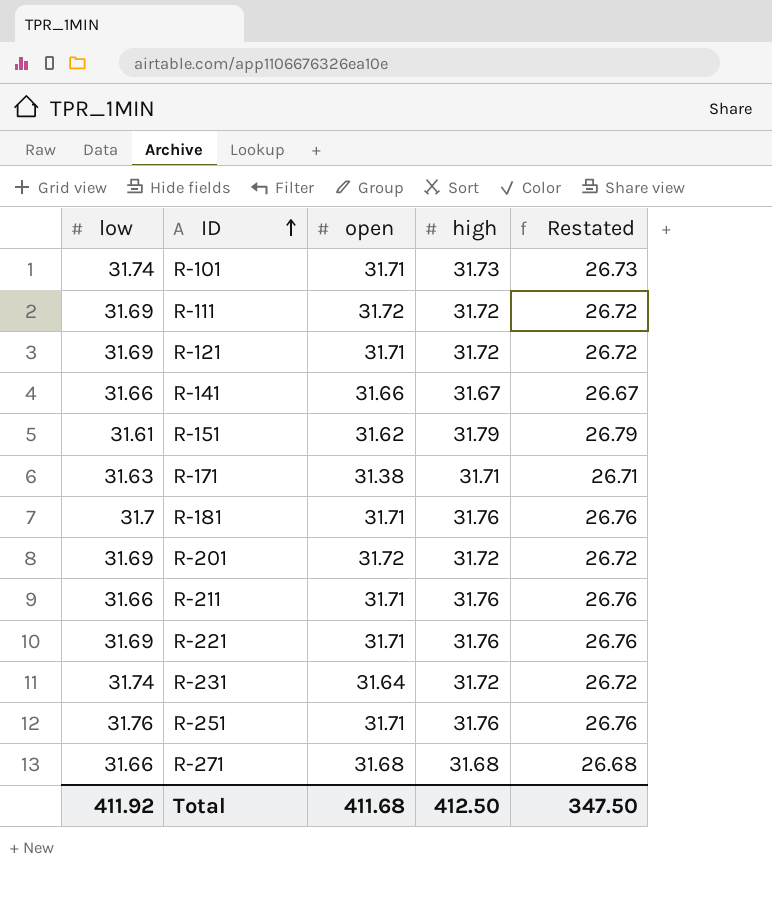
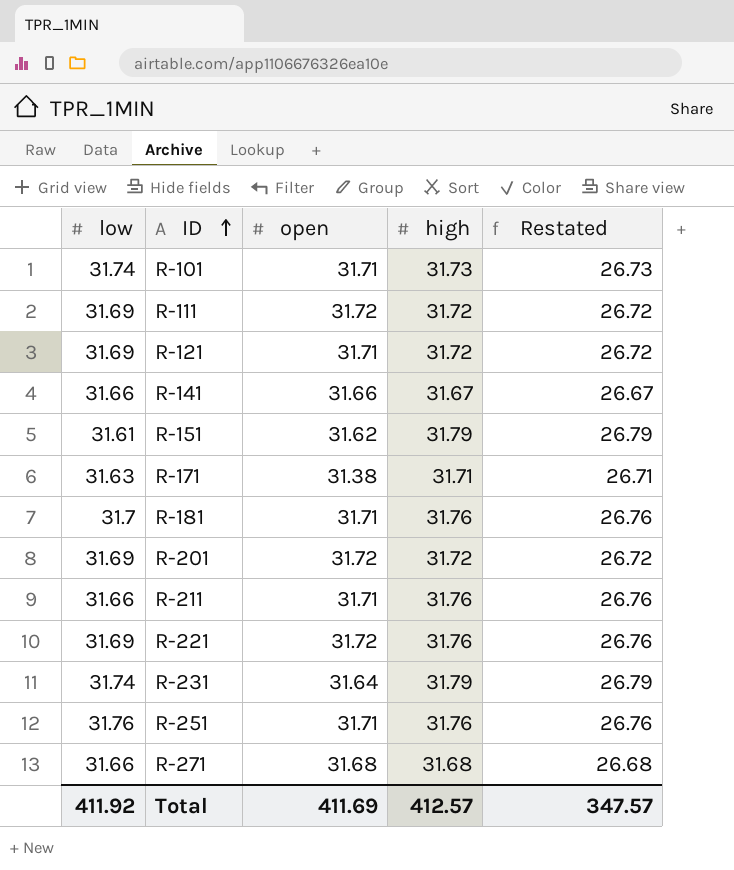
R-221 | open: 31.71 -> 31.72
R-231 | high: 31.72 -> 31.79
R-231 | Restated: 26.72 -> 26.79
Total | open: 411.68 -> 411.69
Total | high: 412.50 -> 412.57
Total | Restated: 347.50 -> 347.57

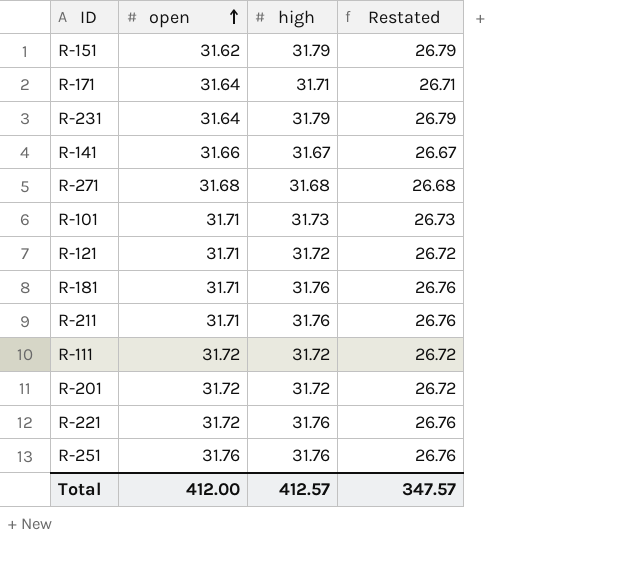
row order: ID ascending -> open ascending
column low | position: 1 -> none
R-171 | open: 31.38 -> 31.64
R-251 | open: 31.71 -> 31.76
Total | open: 411.69 -> 412.00

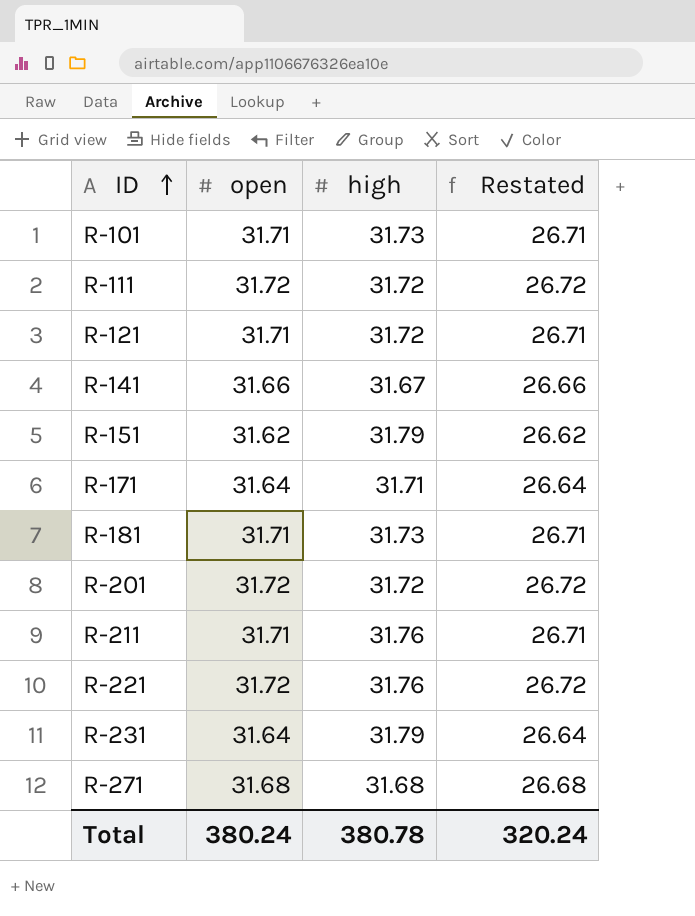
row order: open ascending -> ID ascending
column Restated | formula: [high] - 5 -> [open] - 5
row R-251: 31.76 | 31.76 | 26.76 -> none
R-181 | high: 31.76 -> 31.73
Total | open: 412.00 -> 380.24
Total | high: 412.57 -> 380.78
Total | Restated: 347.57 -> 320.24

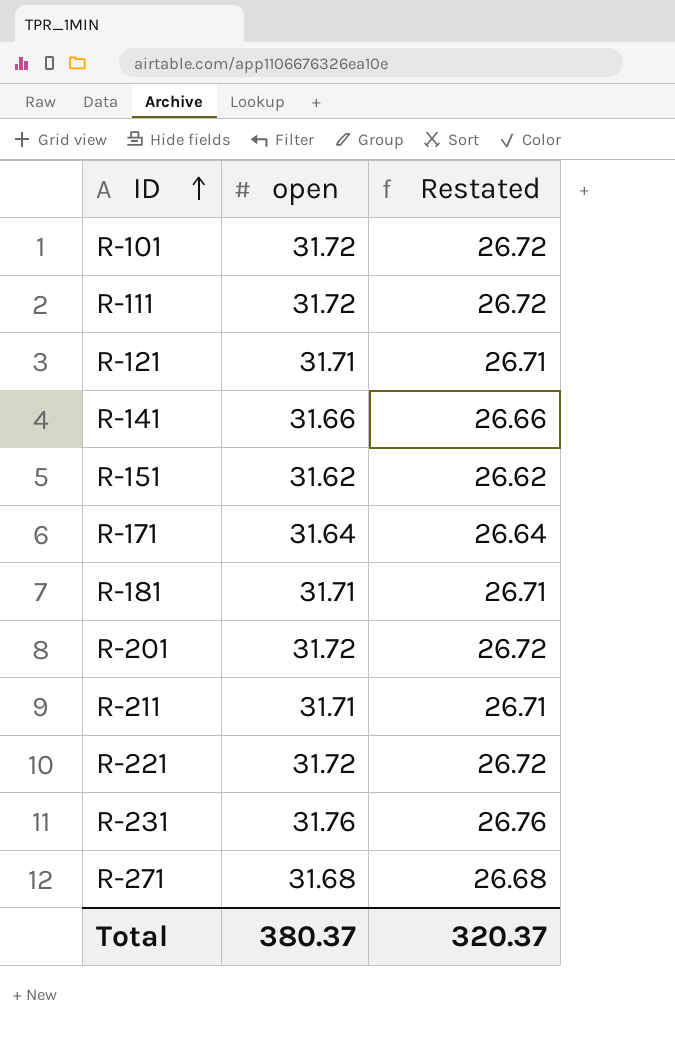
column high | position: 3 -> none
R-101 | open: 31.71 -> 31.72
R-101 | Restated: 26.71 -> 26.72
R-231 | open: 31.64 -> 31.76
R-231 | Restated: 26.64 -> 26.76
Total | open: 380.24 -> 380.37
Total | Restated: 320.24 -> 320.37

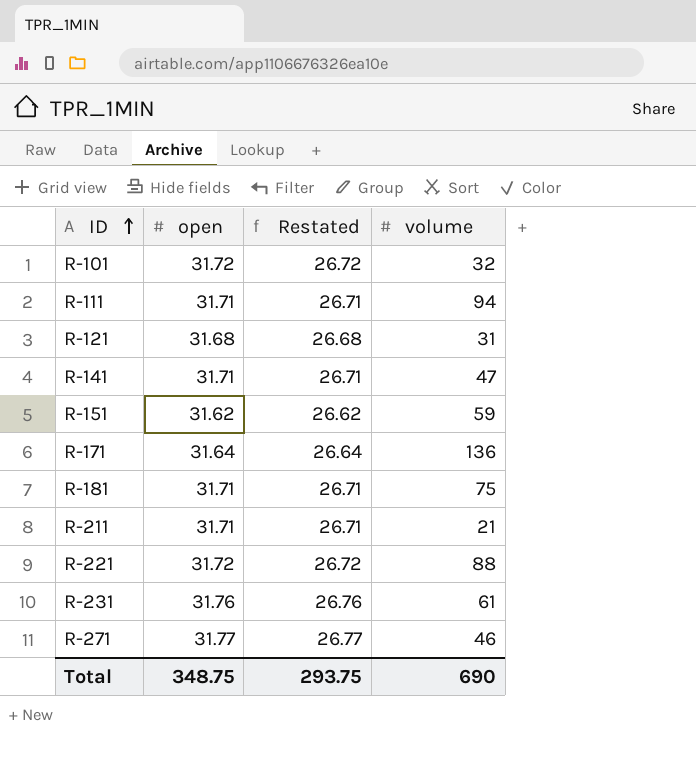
column volume | position: none -> 4
row R-201: 31.72 | 26.72 -> none
R-111 | open: 31.72 -> 31.71
R-111 | Restated: 26.72 -> 26.71
R-121 | open: 31.71 -> 31.68
R-121 | Restated: 26.71 -> 26.68
R-141 | open: 31.66 -> 31.71
R-141 | Restated: 26.66 -> 26.71
R-271 | open: 31.68 -> 31.77
R-271 | Restated: 26.68 -> 26.77
Total | open: 380.37 -> 348.75
Total | Restated: 320.37 -> 293.75

